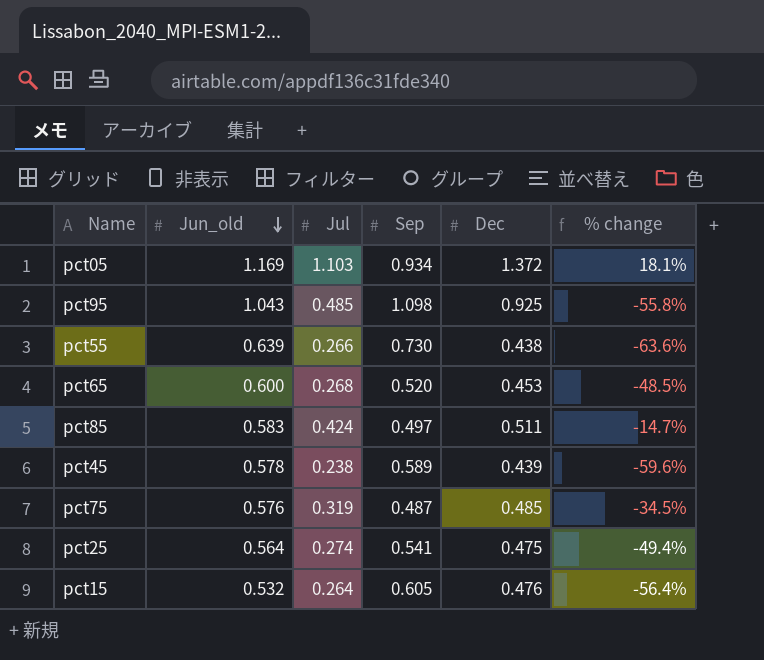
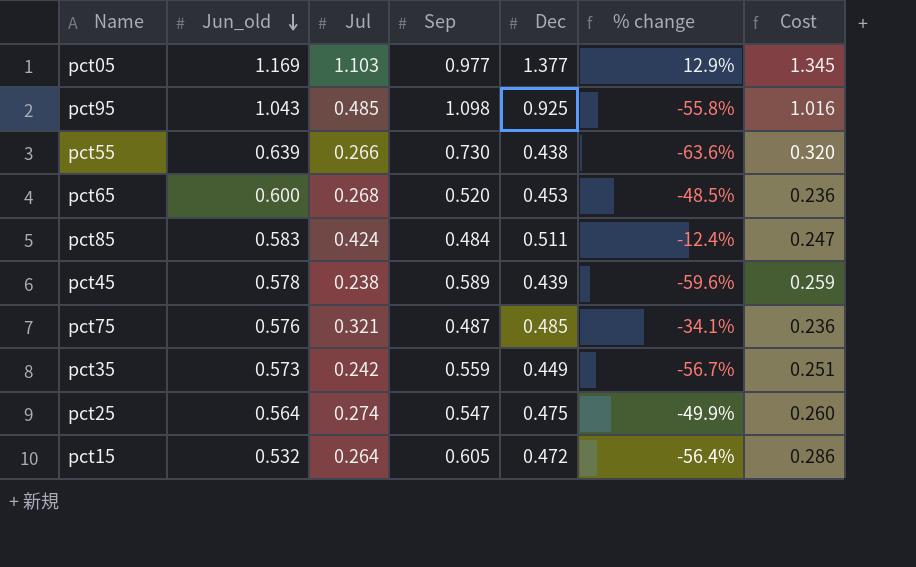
column Cost | formula: none -> [Sep] * [Dec]
pct05 | Sep: 0.934 -> 0.977
pct05 | Dec: 1.372 -> 1.377
pct05 | % change: 18.1% -> 12.9%
pct85 | Sep: 0.497 -> 0.484
pct85 | % change: -14.7% -> -12.4%
pct75 | Jul: 0.319 -> 0.321
pct75 | % change: -34.5% -> -34.1%
row pct35: none -> 0.573 | 0.242 | 0.559 | 0.449 | -56.7% | 0.251
pct25 | Sep: 0.541 -> 0.547
pct25 | % change: -49.4% -> -49.9%
pct15 | Dec: 0.476 -> 0.472

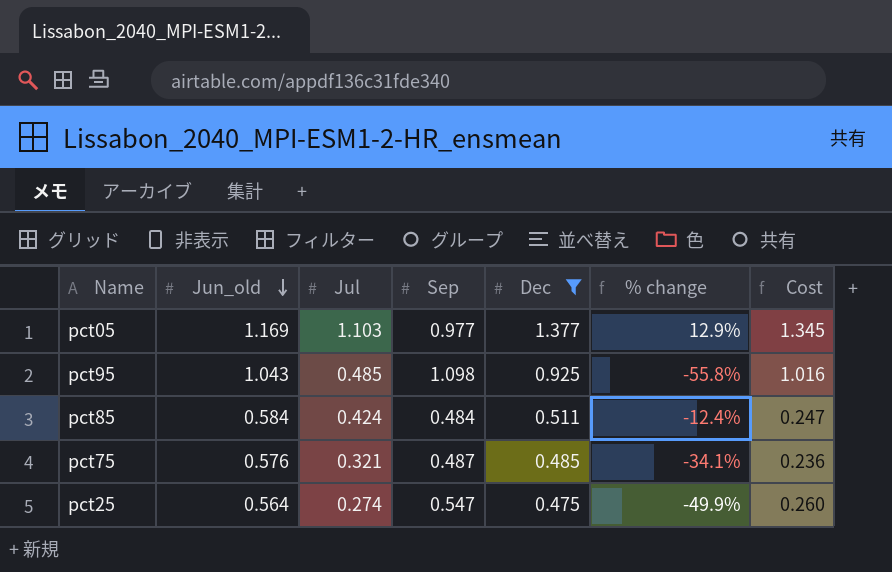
filter: none -> Dec >= 0.475
pct85 | Jun_old: 0.583 -> 0.584

